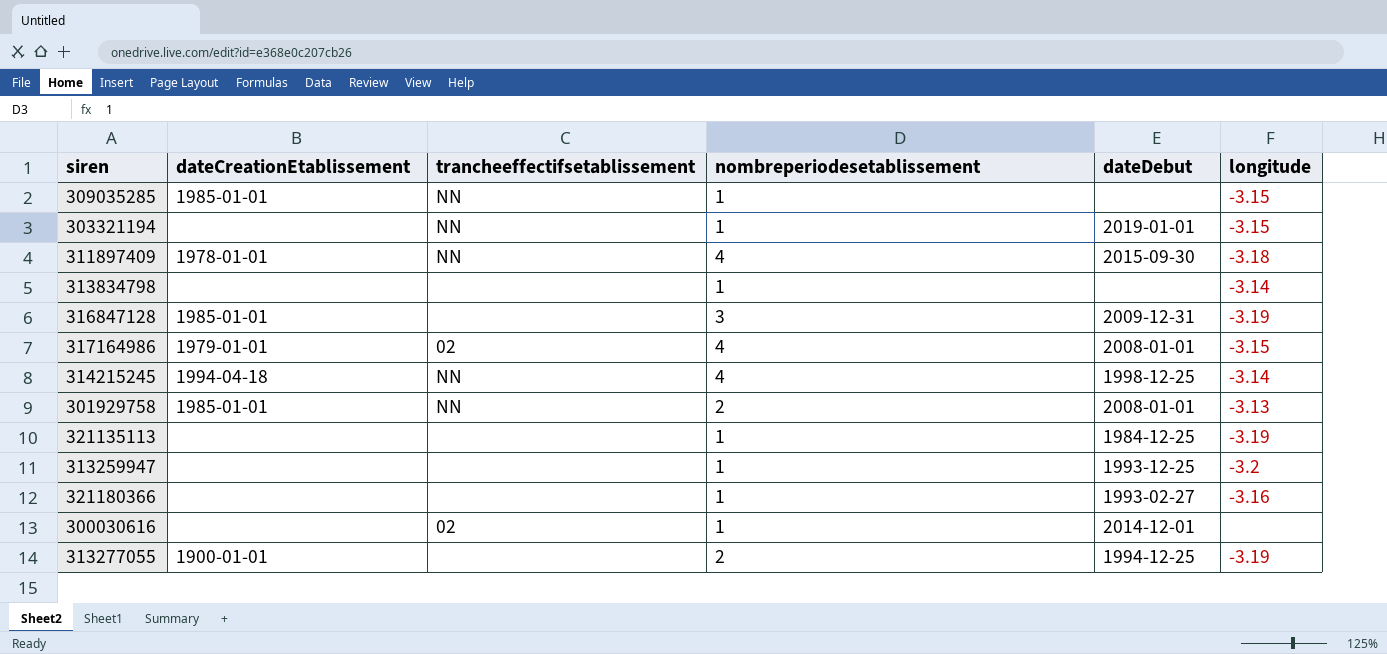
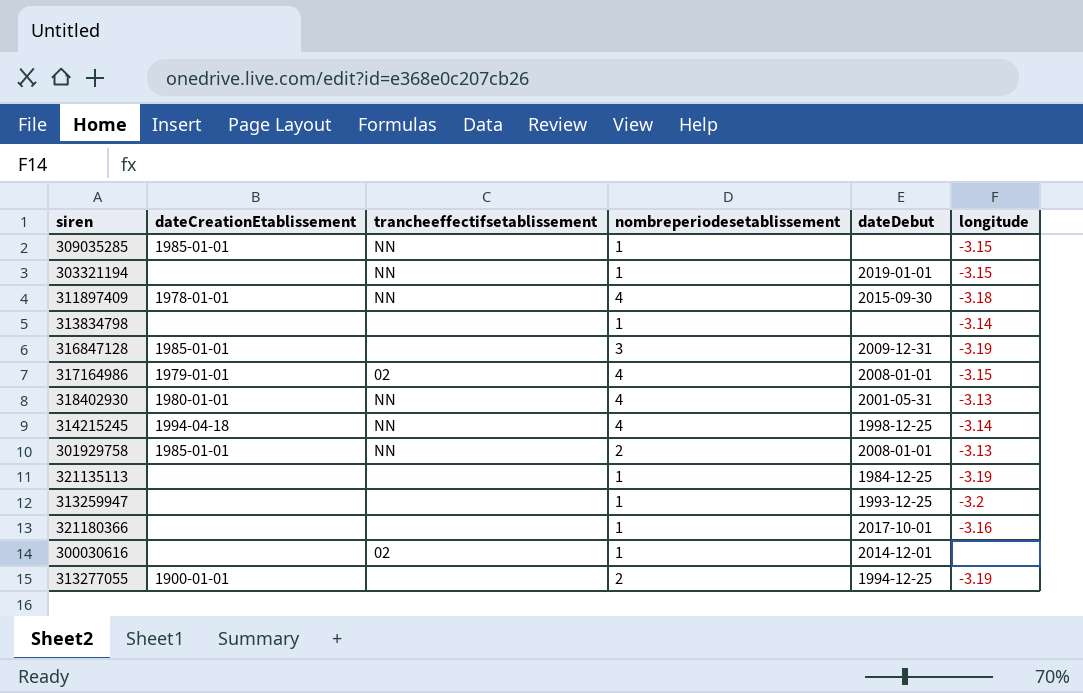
row 318402930: none -> 1980-01-01 | NN | 4 | 2001-05-31 | -3.13
321180366 | dateDebut: 1993-02-27 -> 2017-10-01

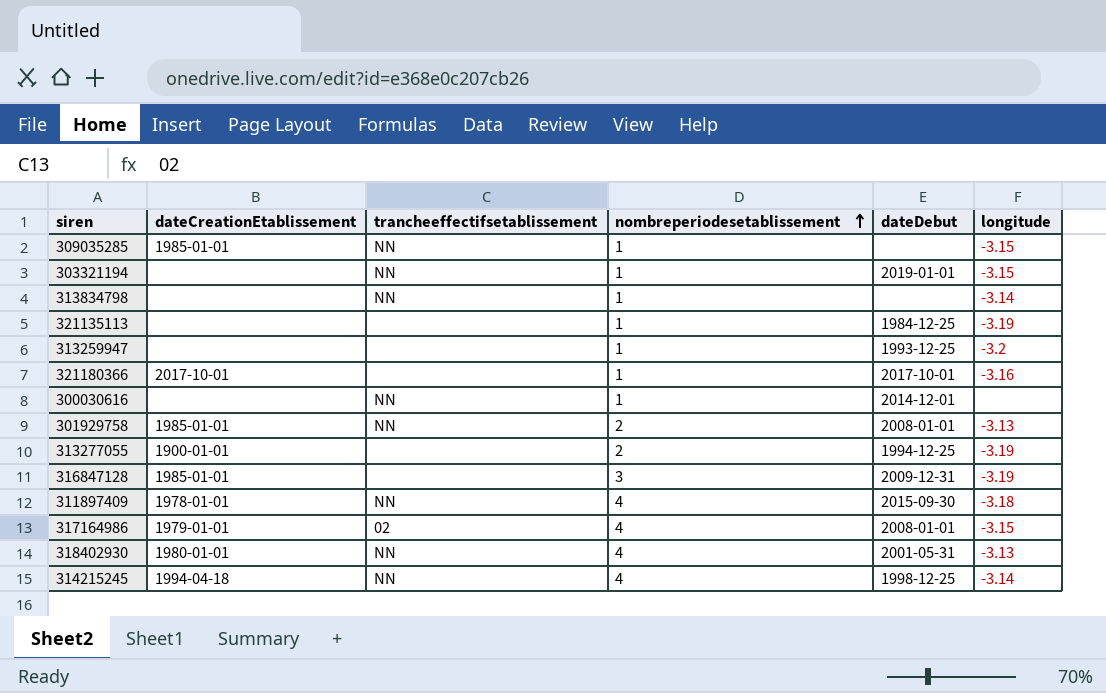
row order: none -> nombreperiodesetablissement ascending
313834798 | trancheeffectifsetablissement: none -> NN
321180366 | dateCreationEtablissement: none -> 2017-10-01
300030616 | trancheeffectifsetablissement: 02 -> NN

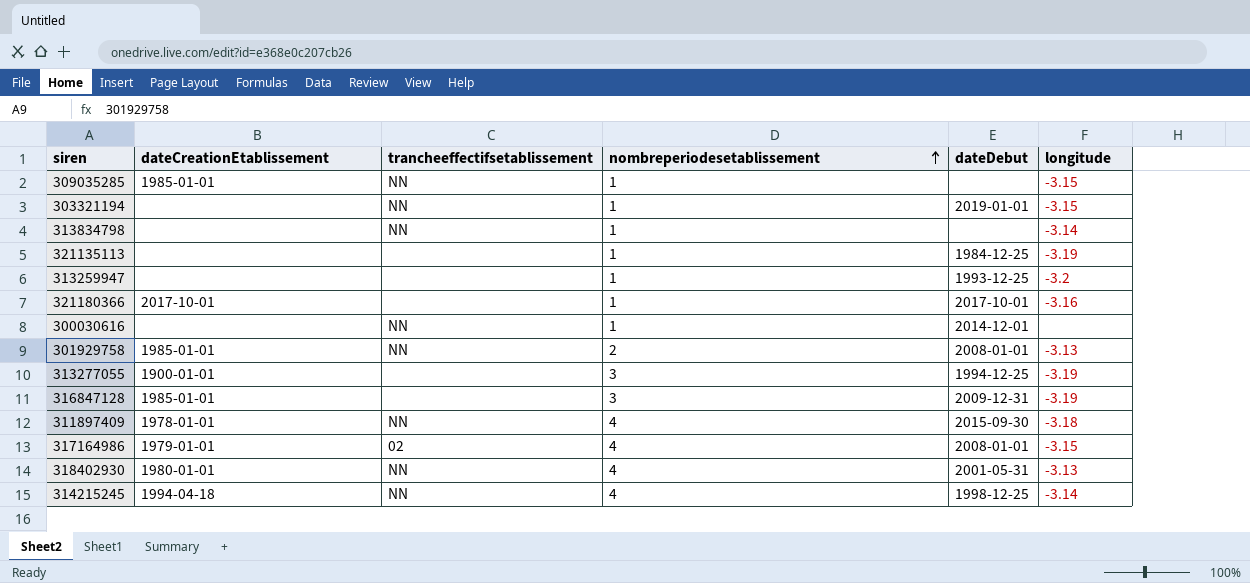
313277055 | nombreperiodesetablissement: 2 -> 3

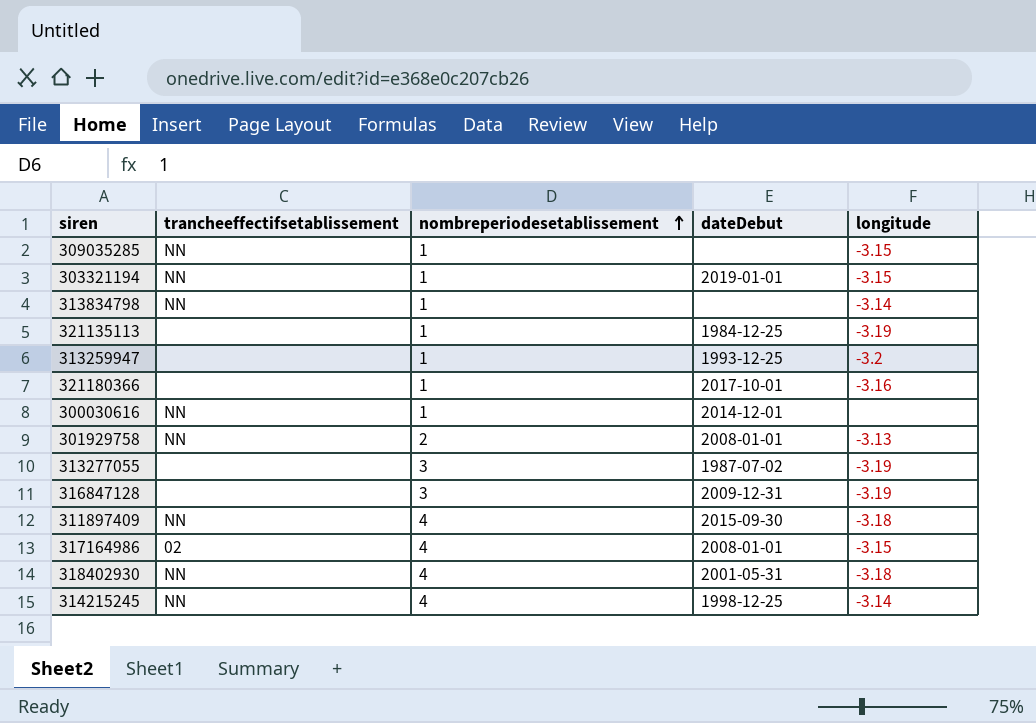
column dateCreationEtablissement | position: 2 -> none
313277055 | dateDebut: 1994-12-25 -> 1987-07-02
318402930 | longitude: -3.13 -> -3.18

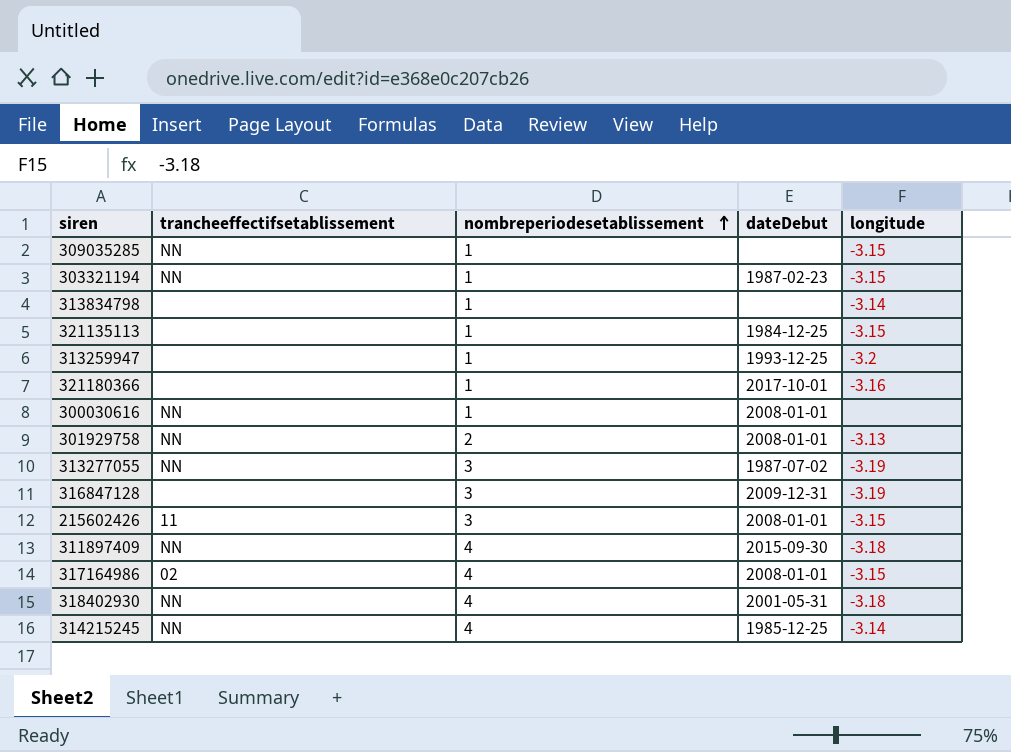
303321194 | dateDebut: 2019-01-01 -> 1987-02-23
313834798 | trancheeffectifsetablissement: NN -> none
321135113 | longitude: -3.19 -> -3.15
300030616 | dateDebut: 2014-12-01 -> 2008-01-01
313277055 | trancheeffectifsetablissement: none -> NN
row 215602426: none -> 11 | 3 | 2008-01-01 | -3.15
314215245 | dateDebut: 1998-12-25 -> 1985-12-25

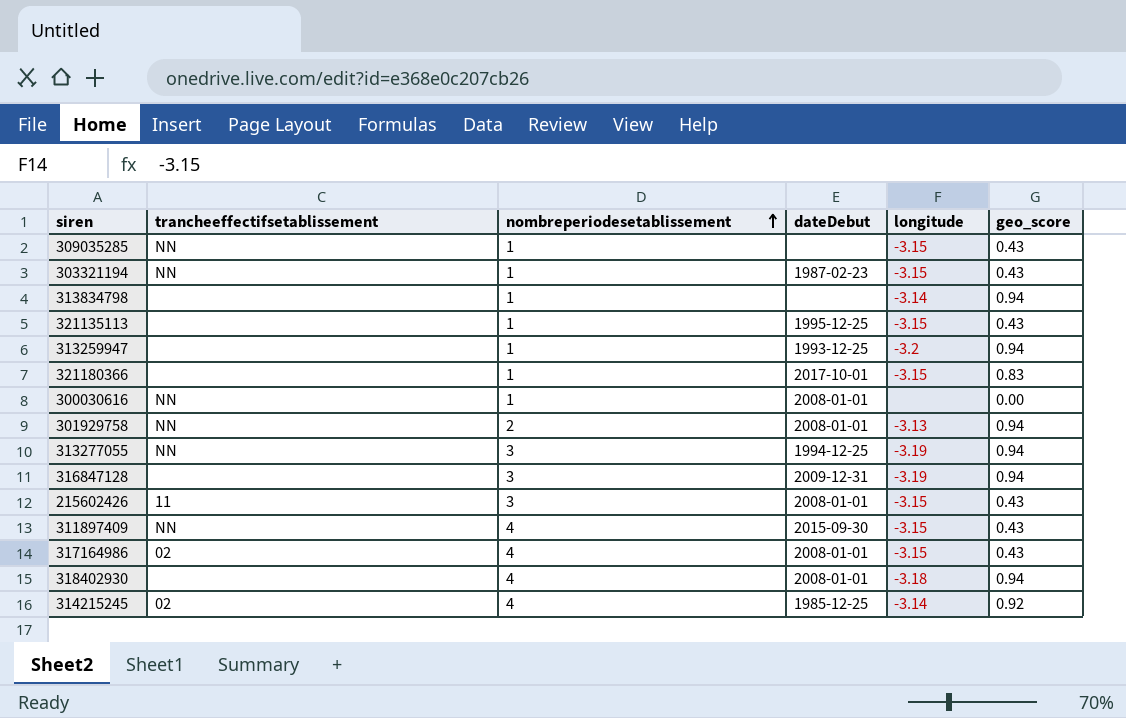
column geo_score | position: none -> 6
321135113 | dateDebut: 1984-12-25 -> 1995-12-25
321180366 | longitude: -3.16 -> -3.15
313277055 | dateDebut: 1987-07-02 -> 1994-12-25
311897409 | longitude: -3.18 -> -3.15
318402930 | trancheeffectifsetablissement: NN -> none
318402930 | dateDebut: 2001-05-31 -> 2008-01-01
314215245 | trancheeffectifsetablissement: NN -> 02

